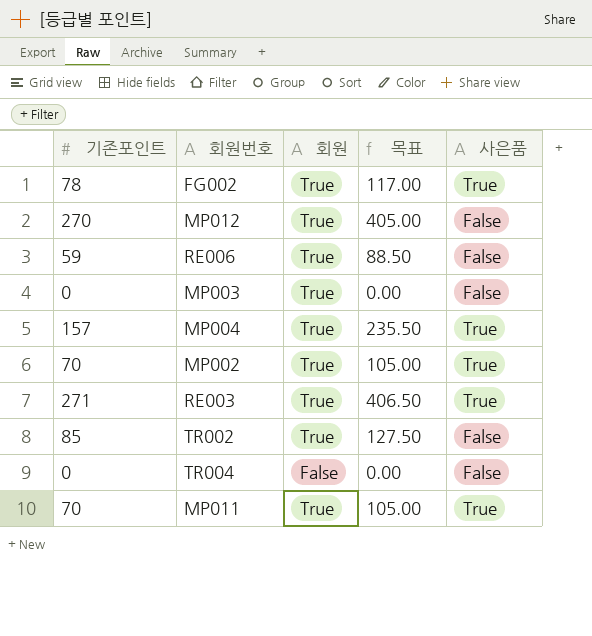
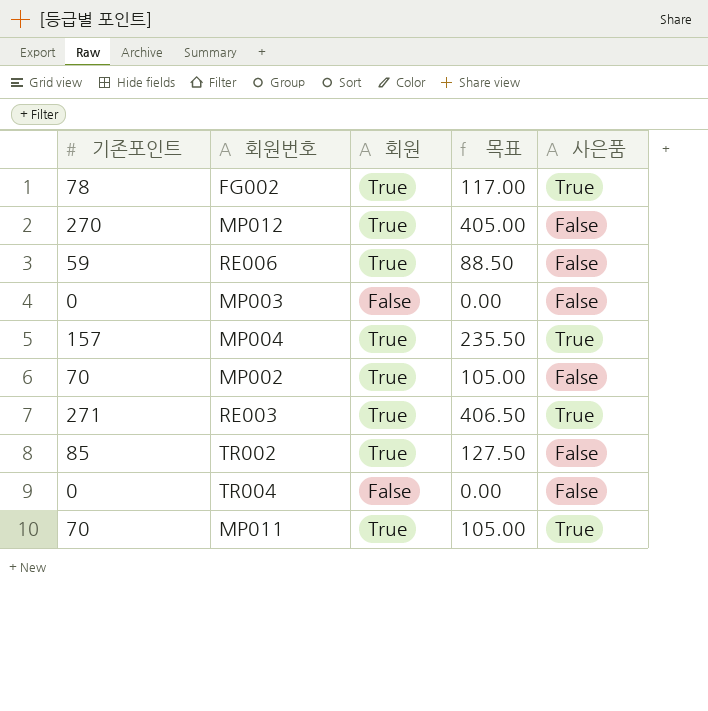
MP003 | 회원: True -> False
MP002 | 사은품: True -> False

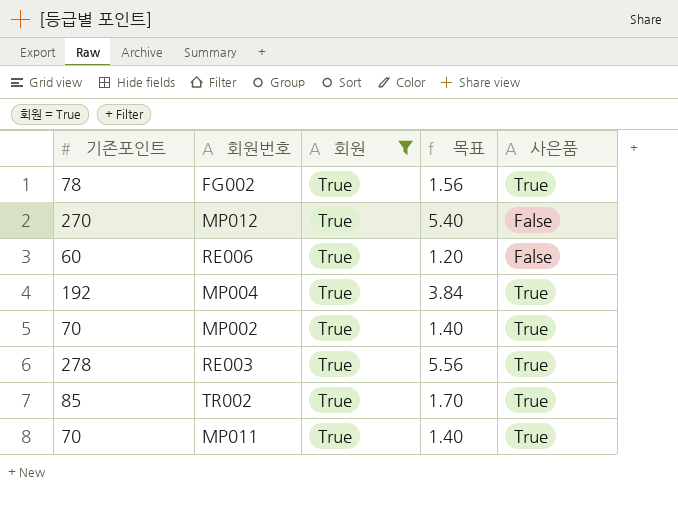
filter: none -> 회원 = True
column 목표 | formula: [기존포인트] * 1.5 -> [기존포인트] * 0.02
RE006 | 기존포인트: 59 -> 60
MP004 | 기존포인트: 157 -> 192
MP002 | 사은품: False -> True
RE003 | 기존포인트: 271 -> 278
TR002 | 사은품: False -> True

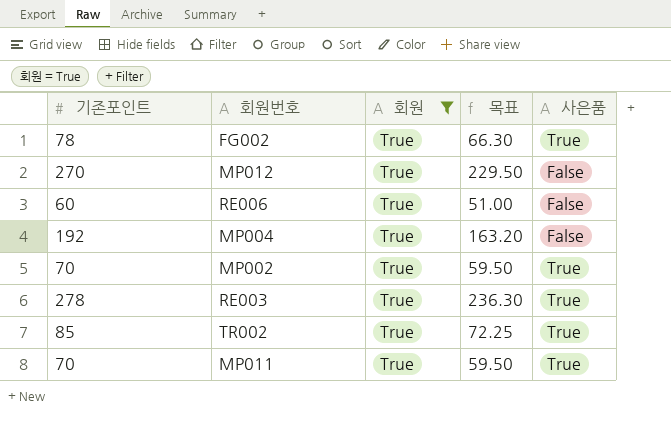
column 목표 | formula: [기존포인트] * 0.02 -> [기존포인트] * 0.85
MP004 | 사은품: True -> False

